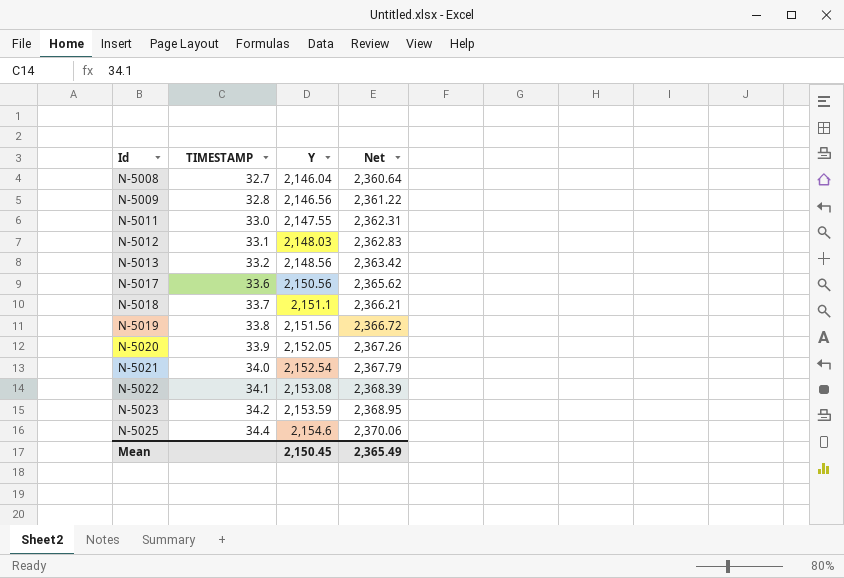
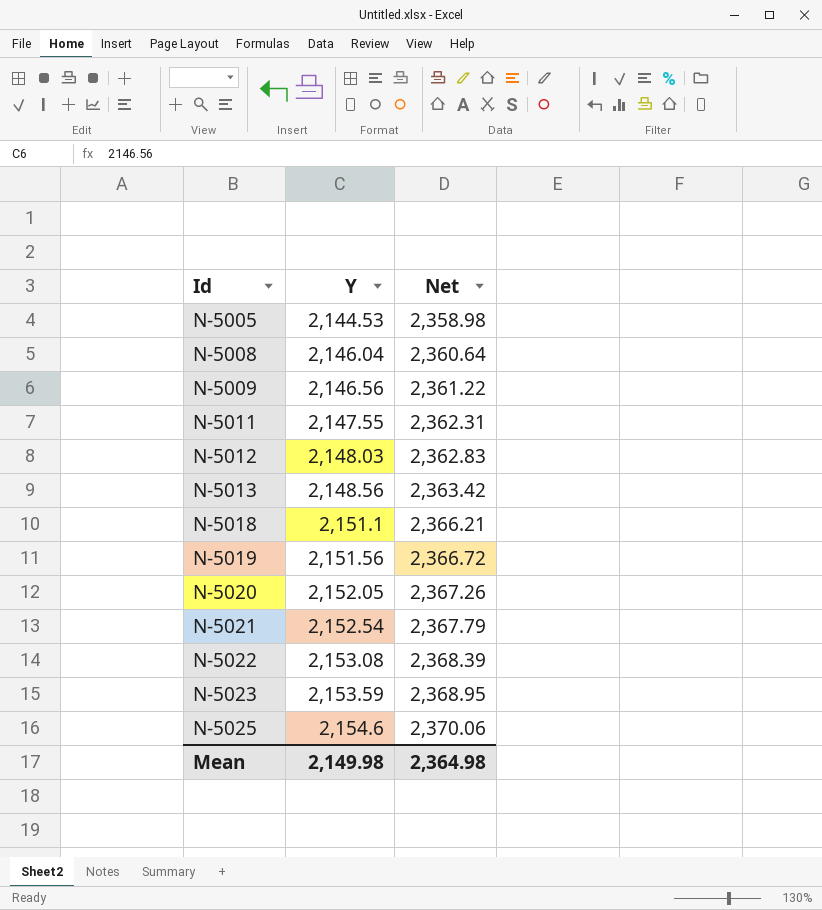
column TIMESTAMP | position: 2 -> none
row N-5017: 33.6 | 2,150.56 | 2,365.62 -> none
row N-5005: none -> 2,144.53 | 2,358.98
Mean | Y: 2,150.45 -> 2,149.98
Mean | Net: 2,365.49 -> 2,364.98

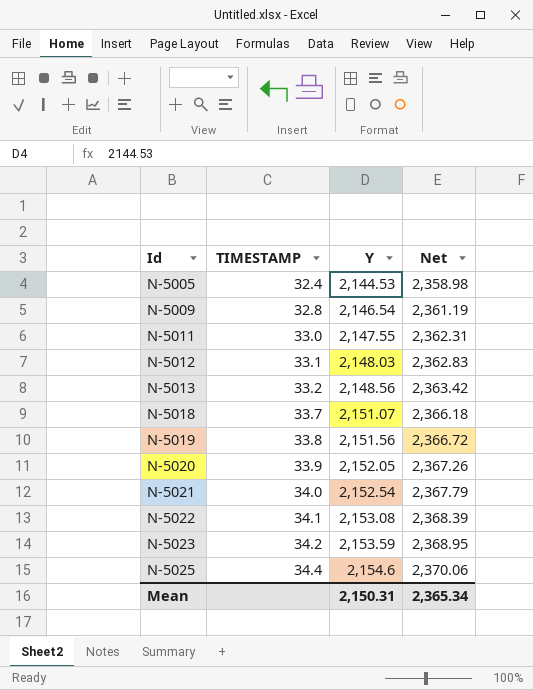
column TIMESTAMP | position: none -> 2
row N-5008: 2,146.04 | 2,360.64 -> none
N-5009 | Y: 2,146.56 -> 2,146.54
N-5009 | Net: 2,361.22 -> 2,361.19
N-5018 | Y: 2,151.1 -> 2,151.07
N-5018 | Net: 2,366.21 -> 2,366.18
Mean | Y: 2,149.98 -> 2,150.31
Mean | Net: 2,364.98 -> 2,365.34

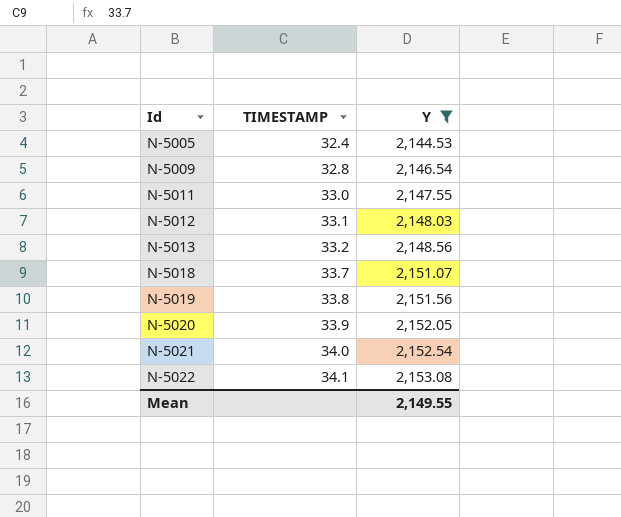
filter: none -> Y <= 2,153.08
column Net | formula: [Y] * 1.1 -> none
Mean | Y: 2,150.31 -> 2,149.55

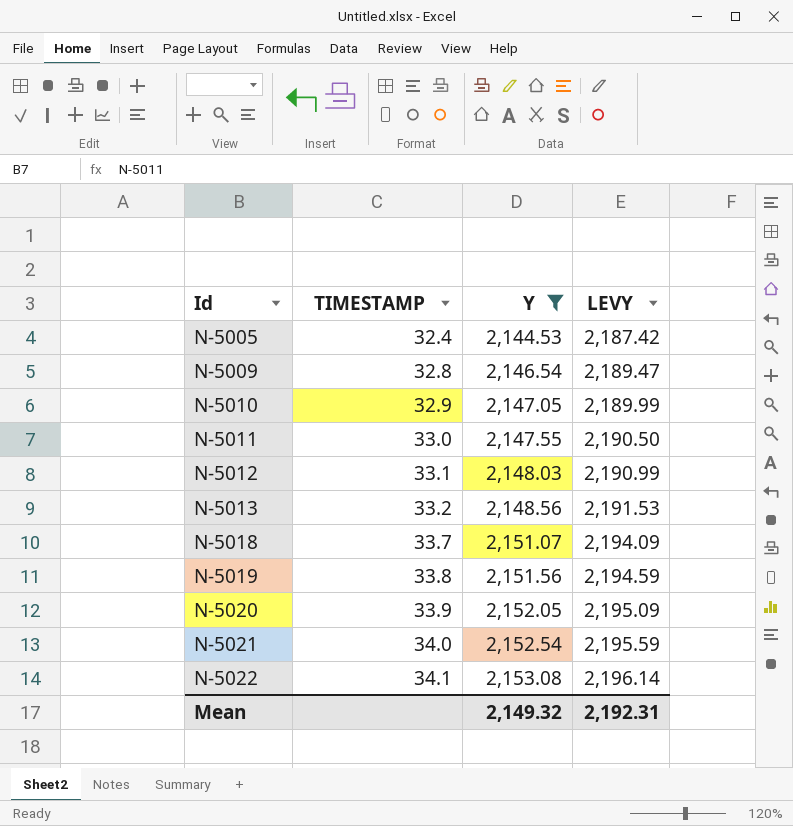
column LEVY | formula: none -> [Y] * 1.02
row N-5010: none -> 32.9 | 2,147.05 | 2,189.99
Mean | Y: 2,149.55 -> 2,149.32

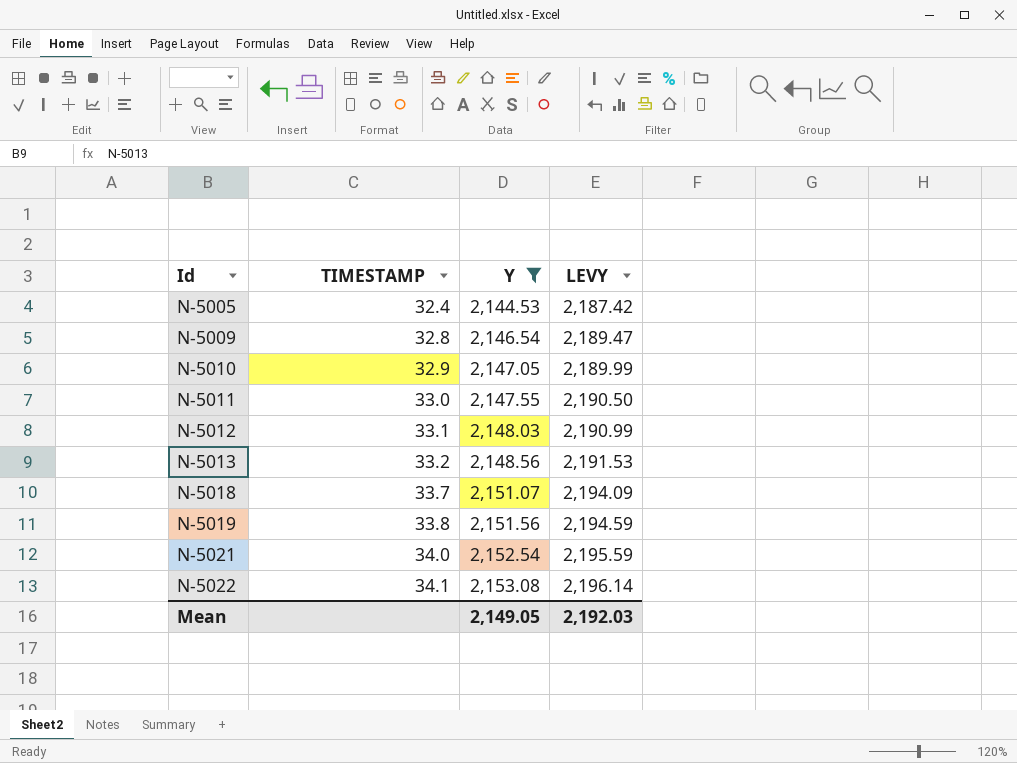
row N-5020: 33.9 | 2,152.05 | 2,195.09 -> none
Mean | Y: 2,149.32 -> 2,149.05
Mean | LEVY: 2,192.31 -> 2,192.03

